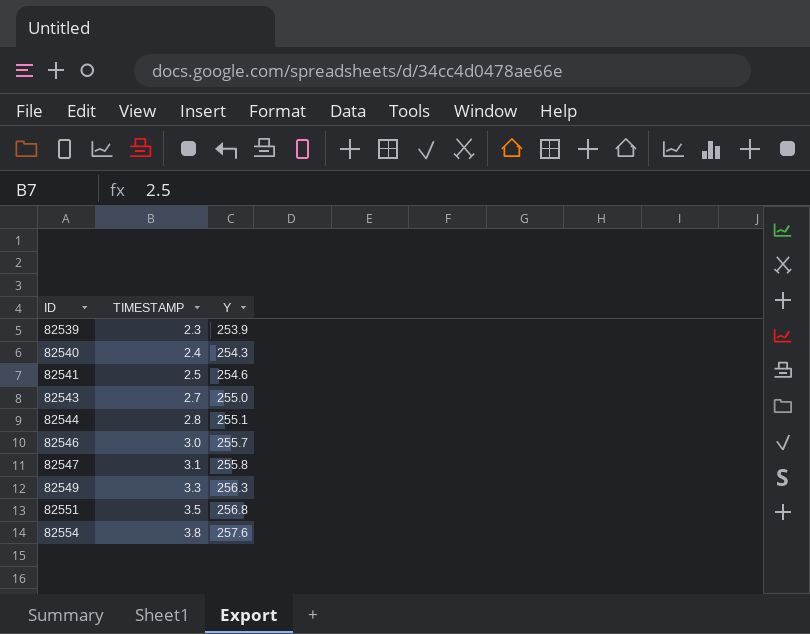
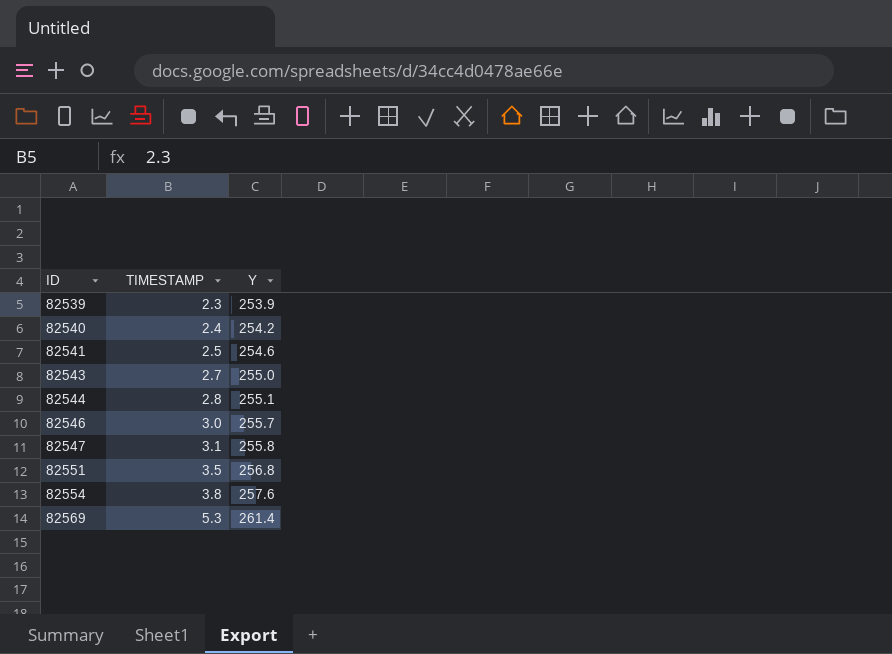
row 82549: 3.3 | 256.3 -> none
82540 | Y: 254.3 -> 254.2
row 82569: none -> 5.3 | 261.4

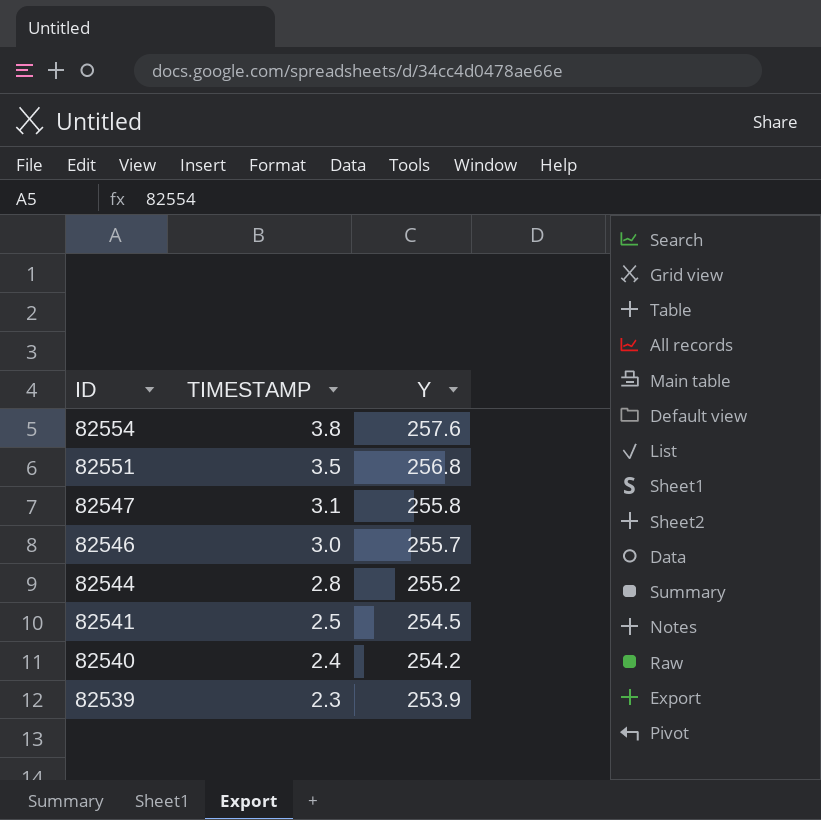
row order: ID ascending -> ID descending
row 82543: 2.7 | 255.0 -> none
row 82569: 5.3 | 261.4 -> none
82544 | Y: 255.1 -> 255.2
82541 | Y: 254.6 -> 254.5

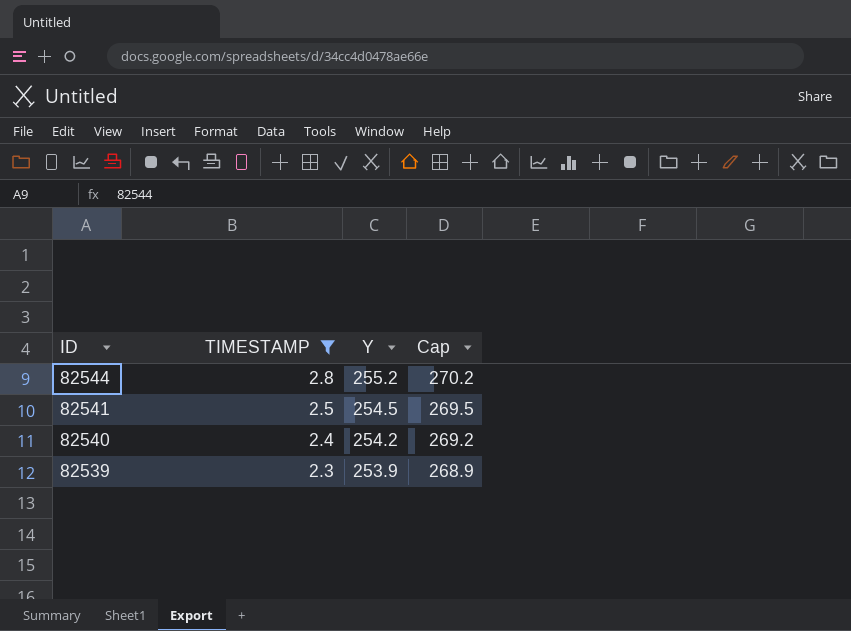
filter: none -> TIMESTAMP <= 2.8
column Cap | formula: none -> [Y] + 15

